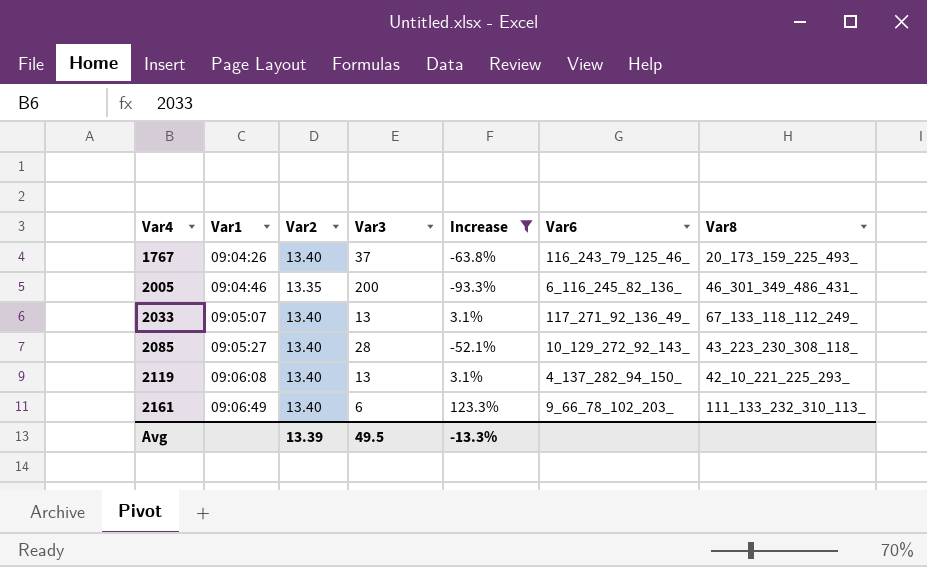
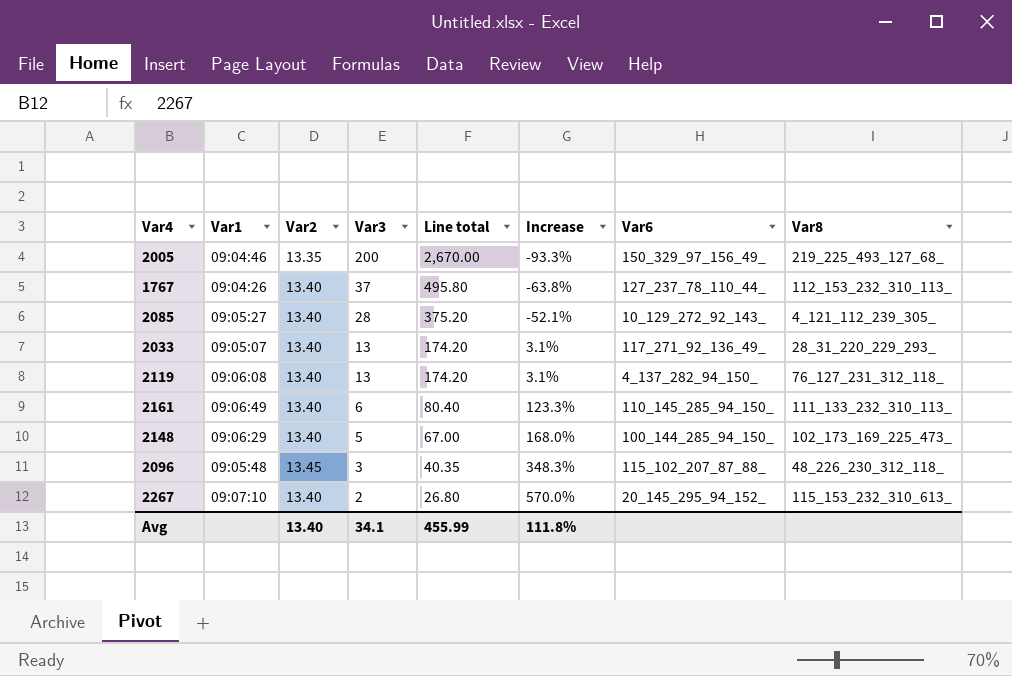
filter: Increase <= 123.3% -> none
row order: Var4 ascending -> Var3 descending
column Line total | formula: none -> [Var2] * [Var3]
2005 | Var6: 6_116_245_82_136_ -> 150_329_97_156_49_
2005 | Var8: 46_301_349_486_431_ -> 219_225_493_127_68_
1767 | Var6: 116_243_79_125_46_ -> 127_237_78_110_44_
1767 | Var8: 20_173_159_225_493_ -> 112_153_232_310_113_
2085 | Var8: 43_223_230_308_118_ -> 4_121_112_239_305_
2033 | Var8: 67_133_118_112_249_ -> 28_31_220_229_293_
2119 | Var8: 42_10_221_225_293_ -> 76_127_231_312_118_
2161 | Var6: 9_66_78_102_203_ -> 110_145_285_94_150_
Avg | Var2: 13.39 -> 13.40
Avg | Var3: 49.5 -> 34.1
Avg | Increase: -13.3% -> 111.8%

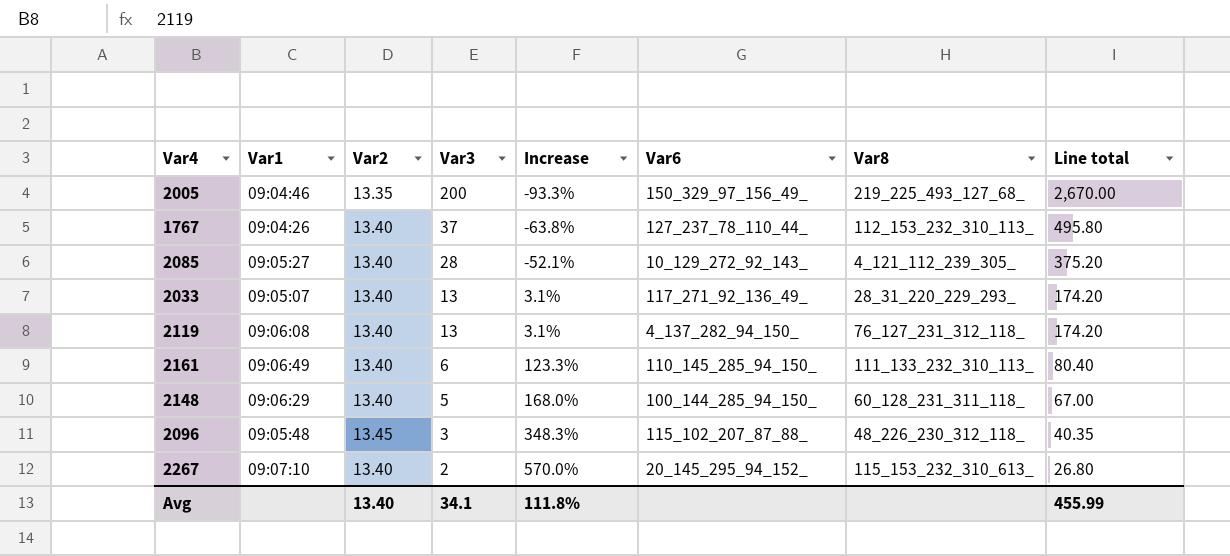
column Line total | position: 5 -> 8
2148 | Var8: 102_173_169_225_473_ -> 60_128_231_311_118_

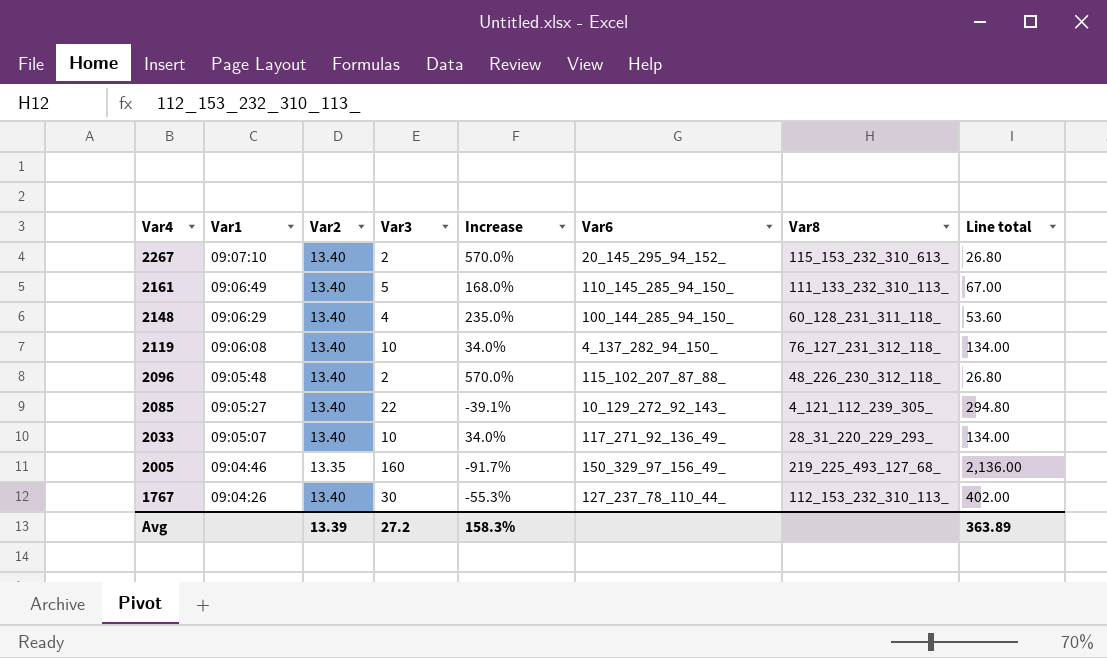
row order: Var3 descending -> Var4 descending
2161 | Var3: 6 -> 5
2161 | Increase: 123.3% -> 168.0%
2161 | Line total: 80.40 -> 67.00
2148 | Var3: 5 -> 4
2148 | Increase: 168.0% -> 235.0%
2148 | Line total: 67.00 -> 53.60
2119 | Var3: 13 -> 10
2119 | Increase: 3.1% -> 34.0%
2119 | Line total: 174.20 -> 134.00
2096 | Var2: 13.45 -> 13.40
2096 | Var3: 3 -> 2
2096 | Increase: 348.3% -> 570.0%
2096 | Line total: 40.35 -> 26.80
2085 | Var3: 28 -> 22
2085 | Increase: -52.1% -> -39.1%
2085 | Line total: 375.20 -> 294.80
2033 | Var3: 13 -> 10
2033 | Increase: 3.1% -> 34.0%
2033 | Line total: 174.20 -> 134.00
2005 | Var3: 200 -> 160
2005 | Increase: -93.3% -> -91.7%
2005 | Line total: 2,670.00 -> 2,136.00
1767 | Var3: 37 -> 30
1767 | Increase: -63.8% -> -55.3%
1767 | Line total: 495.80 -> 402.00
Avg | Var2: 13.40 -> 13.39
Avg | Var3: 34.1 -> 27.2
Avg | Increase: 111.8% -> 158.3%
Avg | Line total: 455.99 -> 363.89

